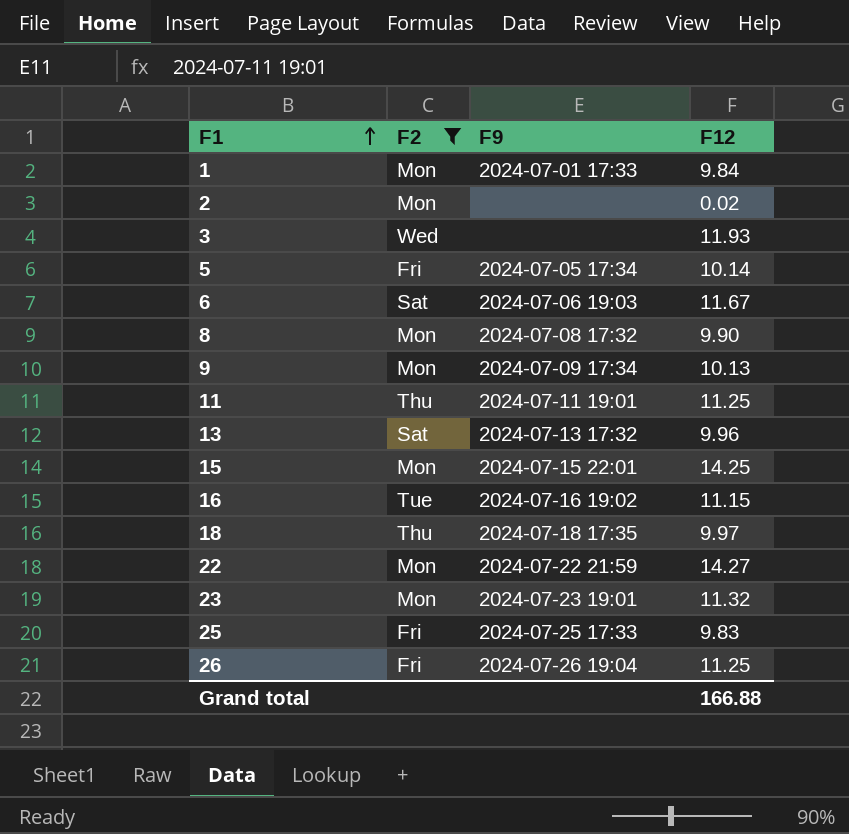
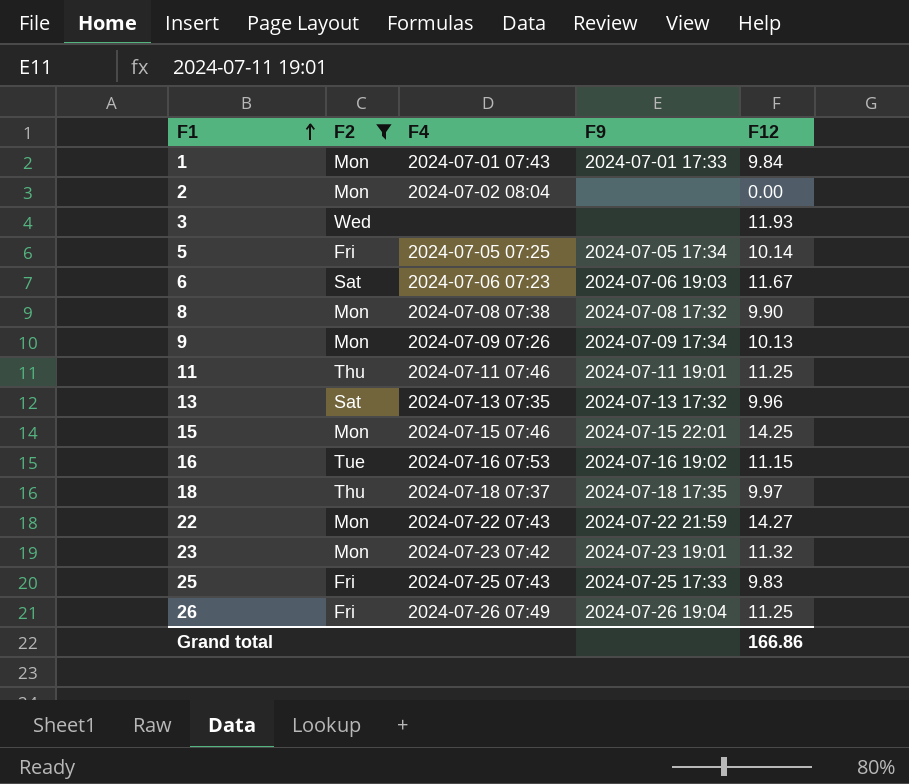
column F4 | position: none -> 3
2 | F12: 0.02 -> 0.00
Grand total | F12: 166.88 -> 166.86

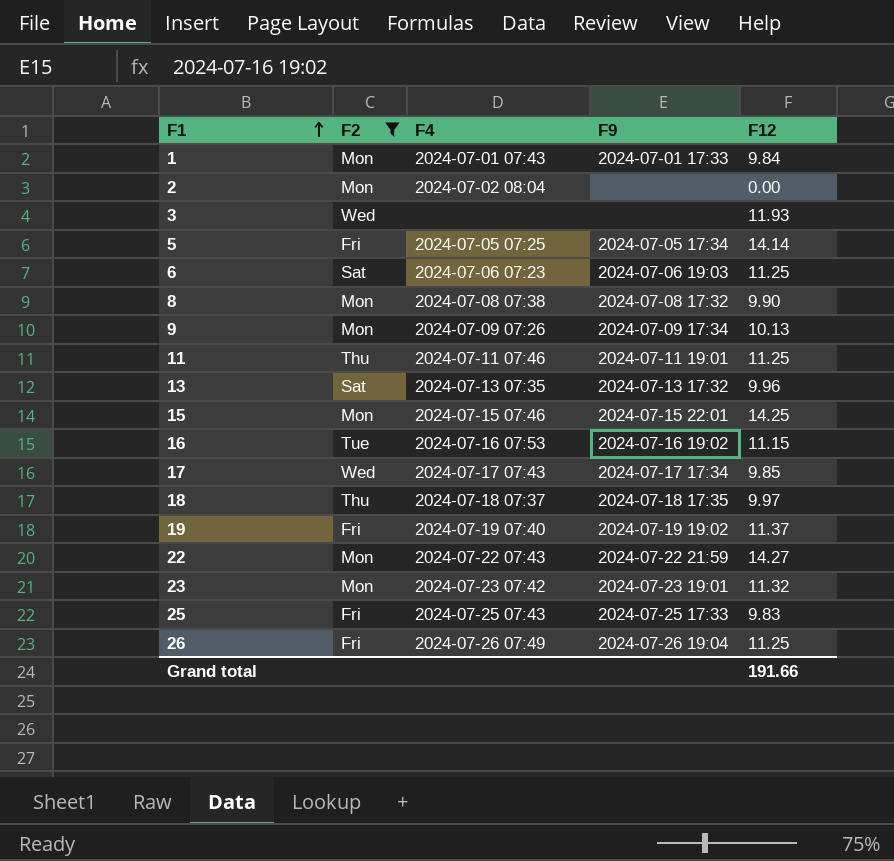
5 | F12: 10.14 -> 14.14
6 | F12: 11.67 -> 11.25
row 17: none -> Wed | 2024-07-17 07:43 | 2024-07-17 17:34 | 9.85
row 19: none -> Fri | 2024-07-19 07:40 | 2024-07-19 19:02 | 11.37
Grand total | F12: 166.86 -> 191.66

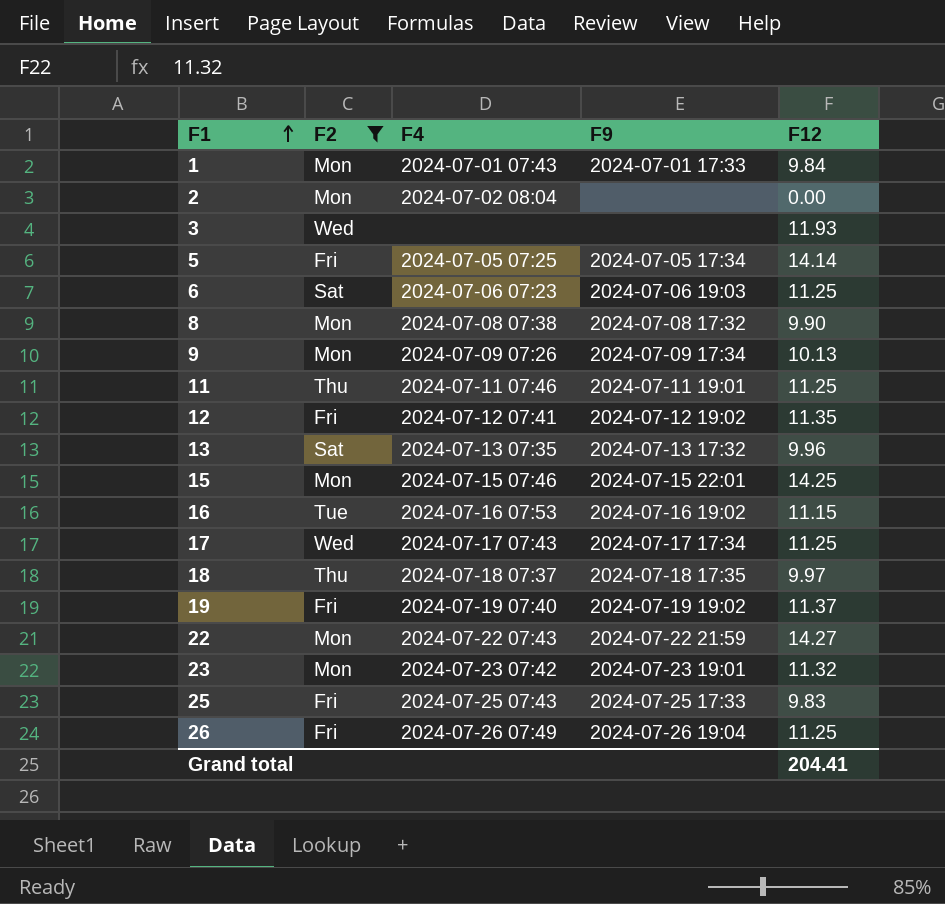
row 12: none -> Fri | 2024-07-12 07:41 | 2024-07-12 19:02 | 11.35
17 | F12: 9.85 -> 11.25
Grand total | F12: 191.66 -> 204.41

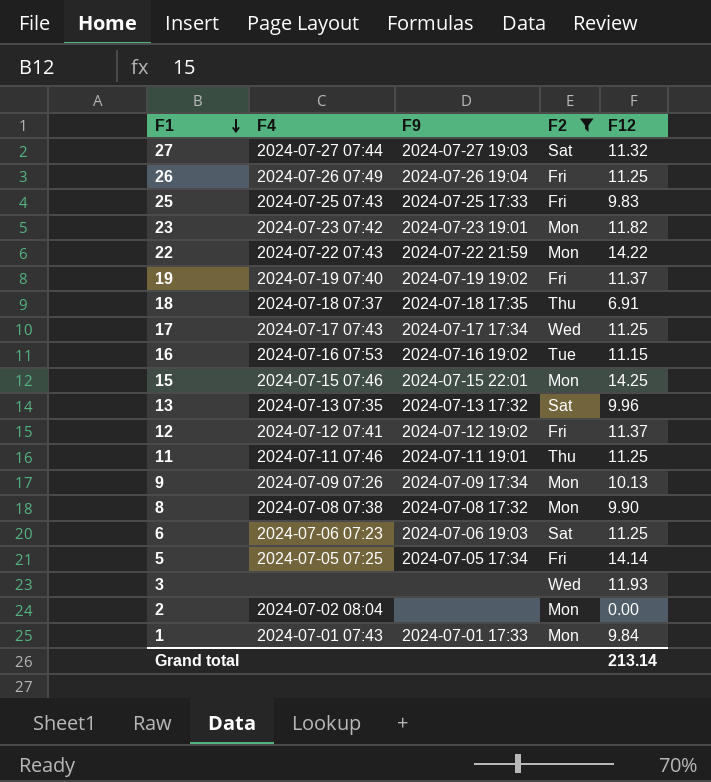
row order: F1 ascending -> F1 descending
column F2 | position: 2 -> 4
row 27: none -> 2024-07-27 07:44 | 2024-07-27 19:03 | Sat | 11.32
23 | F12: 11.32 -> 11.82
22 | F12: 14.27 -> 14.22
18 | F12: 9.97 -> 6.91
12 | F12: 11.35 -> 11.37
Grand total | F12: 204.41 -> 213.14

